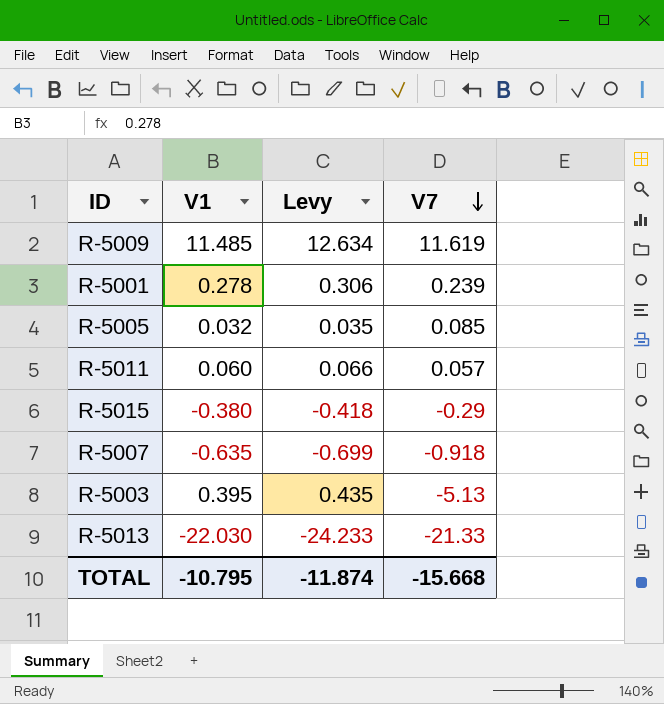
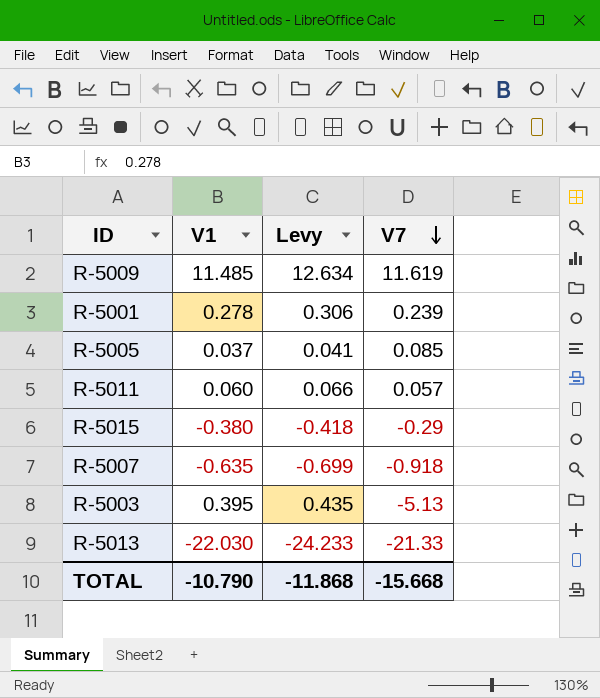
R-5005 | V1: 0.032 -> 0.037
R-5005 | Levy: 0.035 -> 0.041
TOTAL | V1: -10.795 -> -10.790
TOTAL | Levy: -11.874 -> -11.868

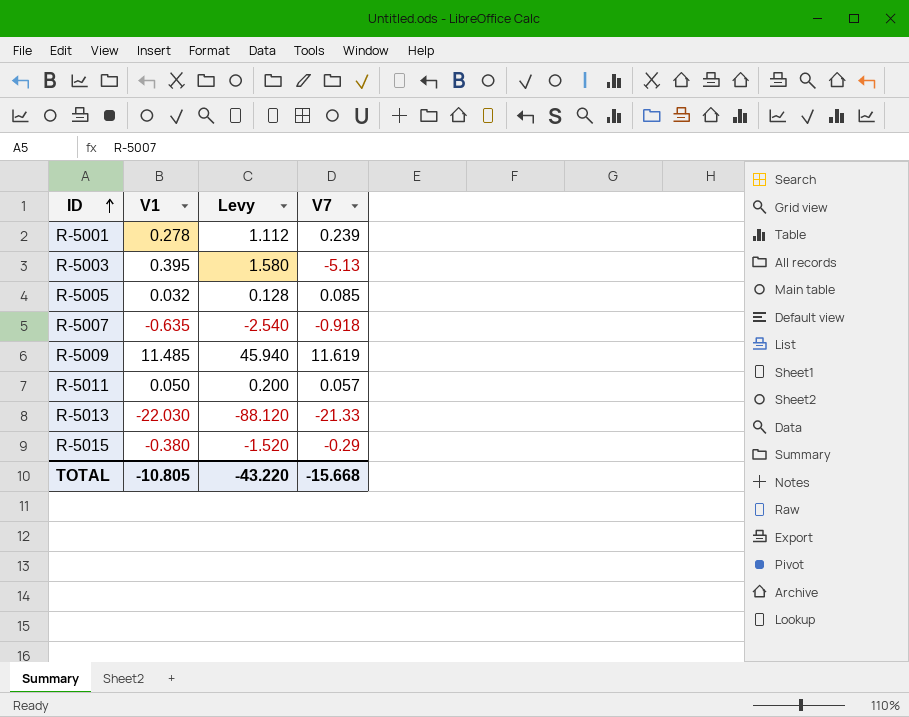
row order: V7 descending -> ID ascending
column Levy | formula: [V1] * 1.1 -> [V1] * 4
R-5005 | V1: 0.037 -> 0.032
R-5011 | V1: 0.060 -> 0.050
TOTAL | V1: -10.790 -> -10.805
TOTAL | Levy: -11.868 -> -43.220

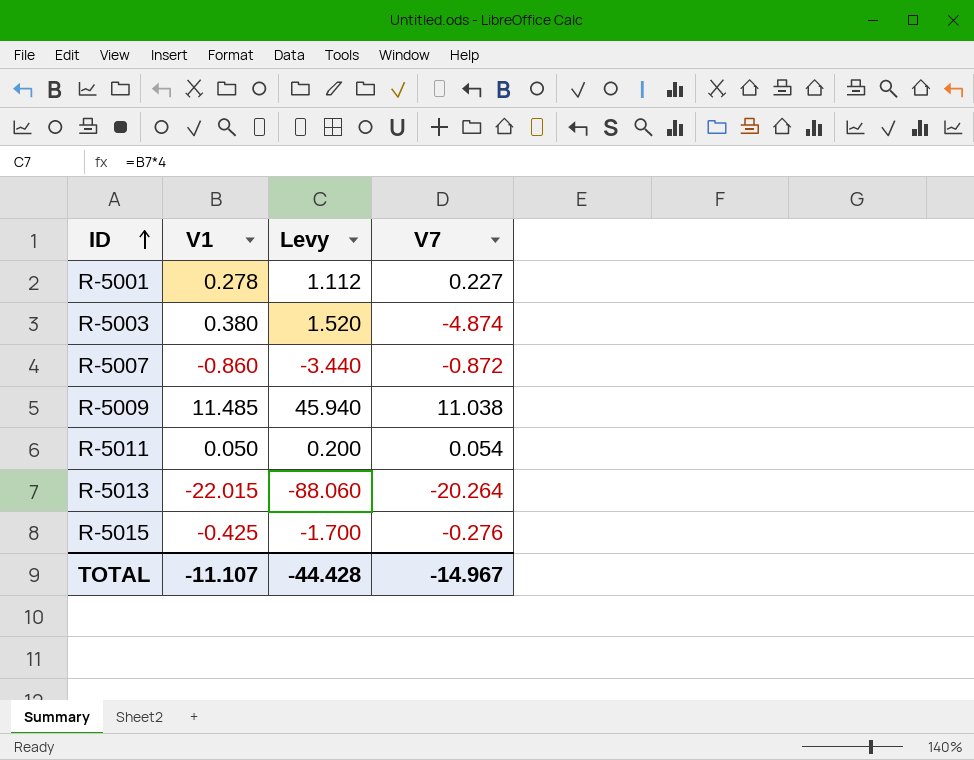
row R-5005: 0.032 | 0.128 | 0.085 -> none
R-5001 | V7: 0.239 -> 0.227
R-5003 | V1: 0.395 -> 0.380
R-5003 | Levy: 1.580 -> 1.520
R-5003 | V7: -5.13 -> -4.874
R-5007 | V1: -0.635 -> -0.860
R-5007 | Levy: -2.540 -> -3.440
R-5007 | V7: -0.918 -> -0.872
R-5009 | V7: 11.619 -> 11.038
R-5011 | V7: 0.057 -> 0.054
R-5013 | V1: -22.030 -> -22.015
R-5013 | Levy: -88.120 -> -88.060
R-5013 | V7: -21.33 -> -20.264
R-5015 | V1: -0.380 -> -0.425
R-5015 | Levy: -1.520 -> -1.700
R-5015 | V7: -0.29 -> -0.276
TOTAL | V1: -10.805 -> -11.107
TOTAL | Levy: -43.220 -> -44.428
TOTAL | V7: -15.668 -> -14.967

